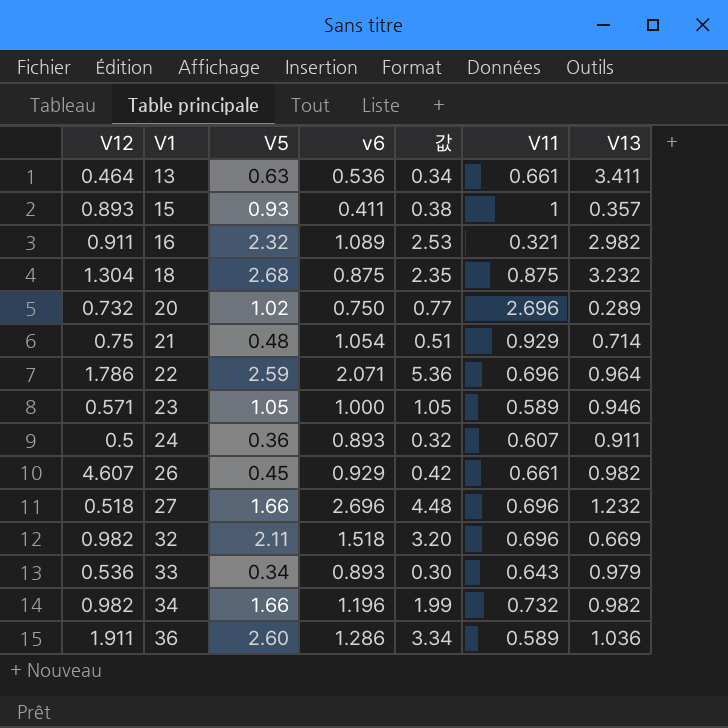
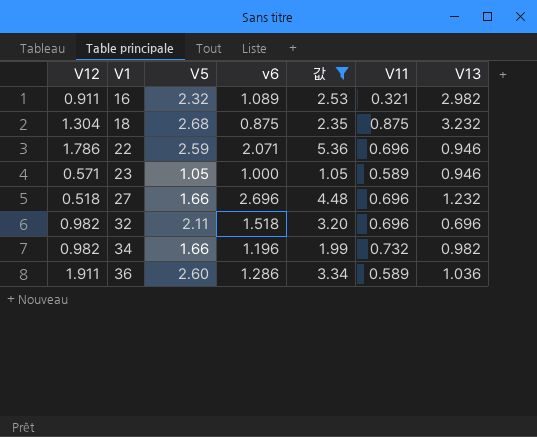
filter: none -> 값 >= 1.05
22 | V13: 0.964 -> 0.946
32 | V13: 0.669 -> 0.696

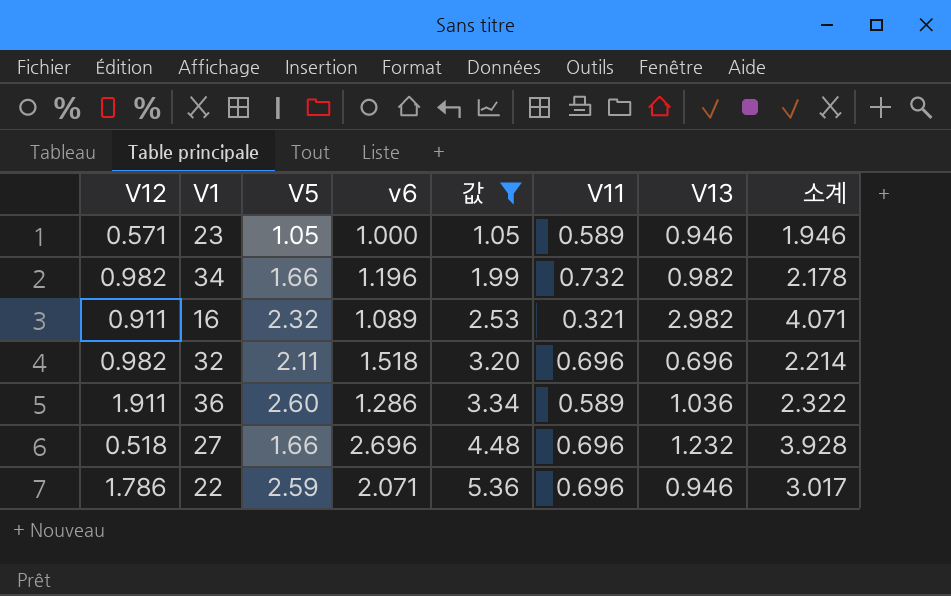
row order: V1 ascending -> 값 ascending
column 소계 | formula: none -> [v6] + [V13]
row 18: 1.304 | 2.68 | 0.875 | 2.35 | 0.875 | 3.232 -> none

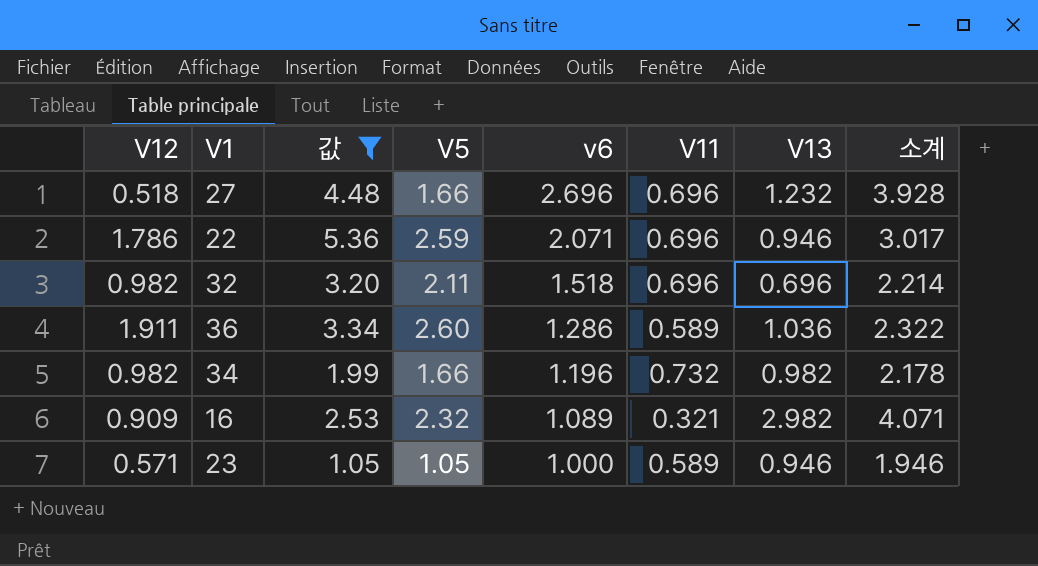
row order: 값 ascending -> v6 descending
column 값 | position: 5 -> 3
16 | V12: 0.911 -> 0.909

